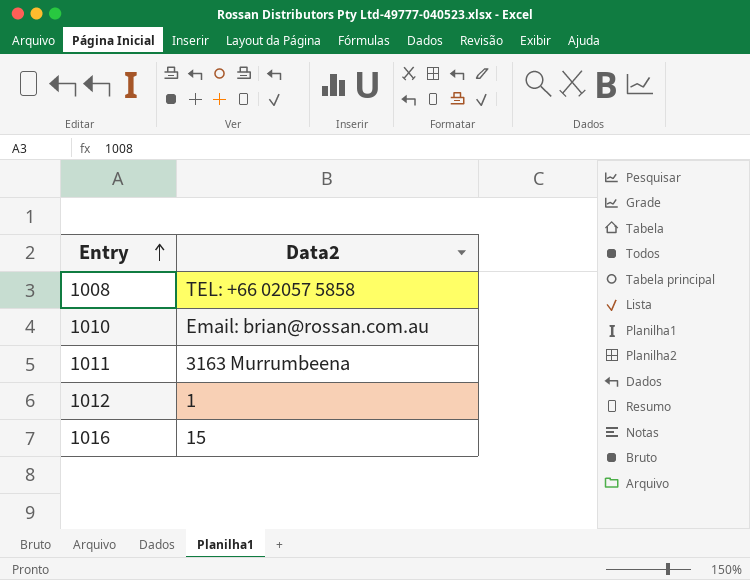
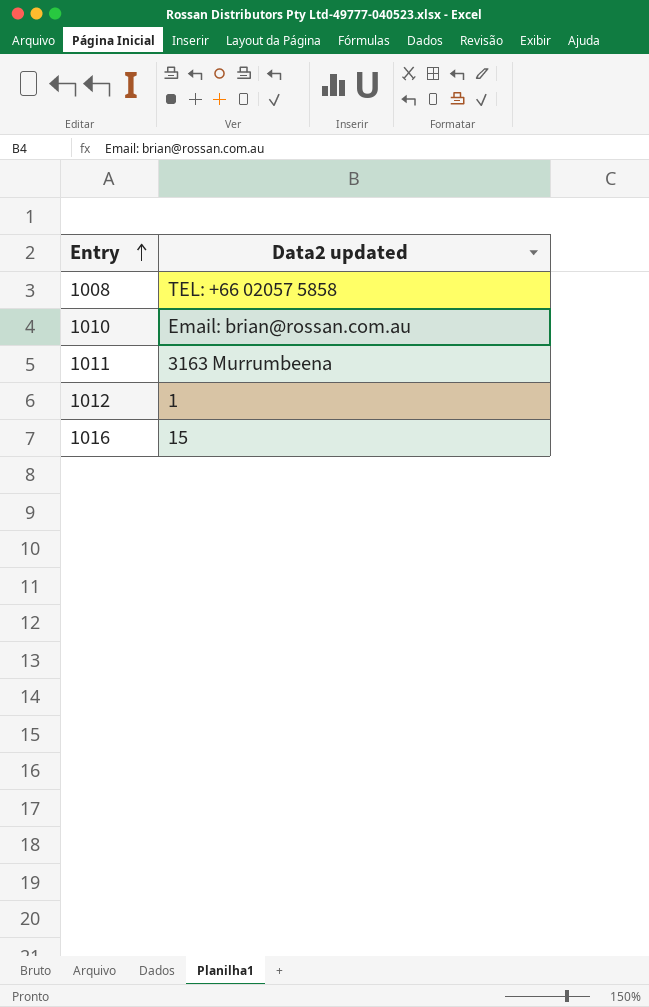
column name: Data2 -> Data2 updated

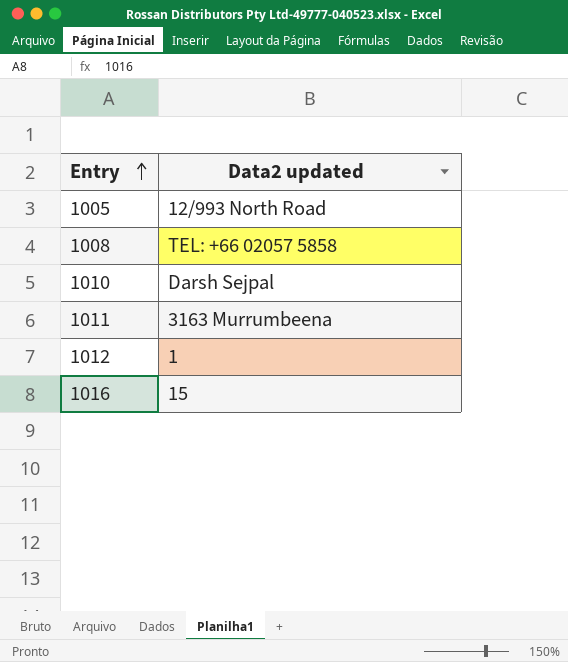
row 1005: none -> 12/993 North Road
1010 | Data2 updated: Email: brian@rossan.com.au -> Darsh Sejpal

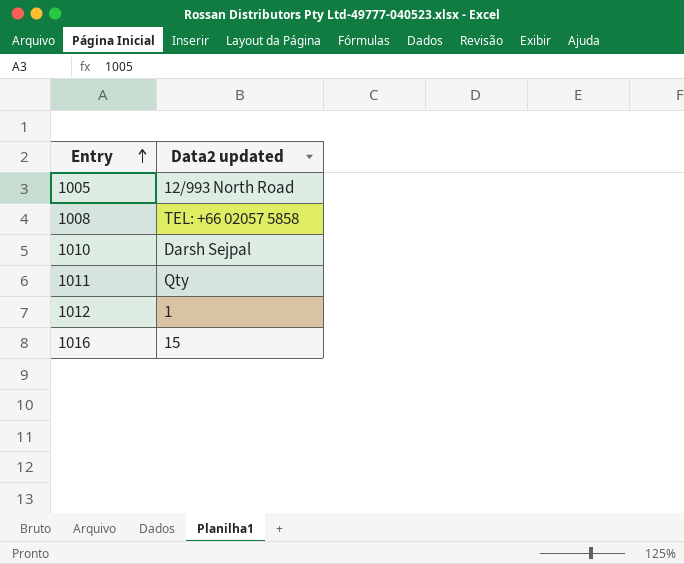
1011 | Data2 updated: 3163 Murrumbeena -> Qty

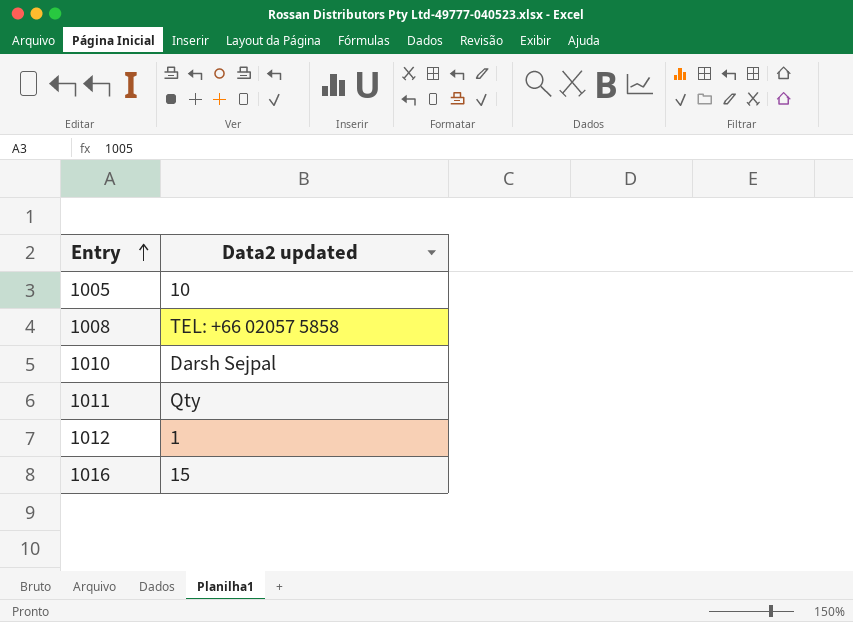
1005 | Data2 updated: 12/993 North Road -> 10

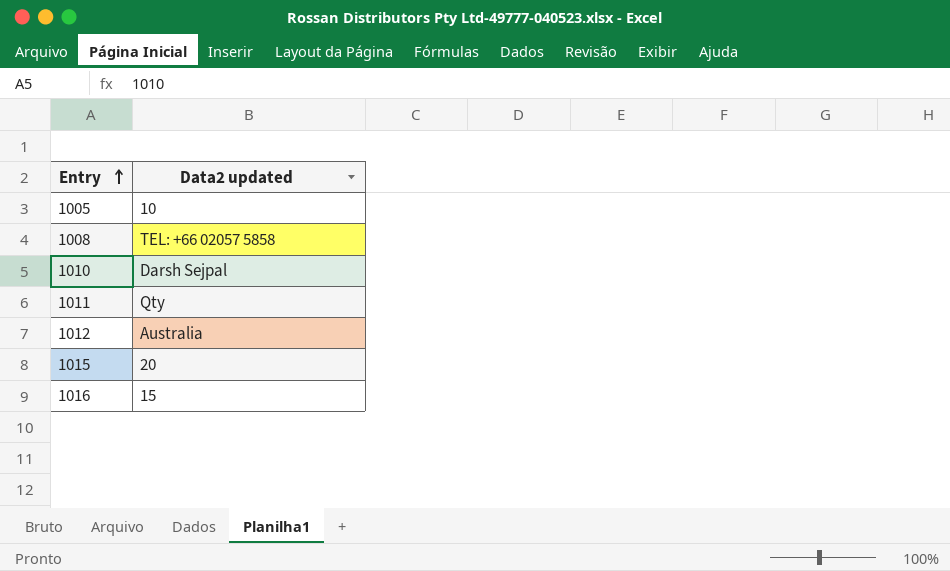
1012 | Data2 updated: 1 -> Australia
row 1015: none -> 20

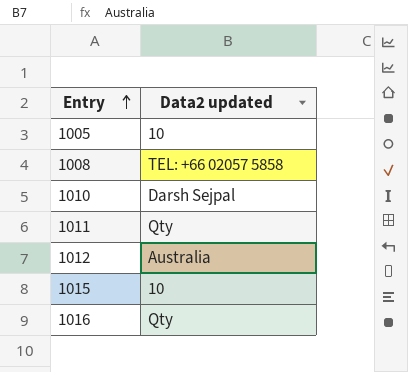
1015 | Data2 updated: 20 -> 10
1016 | Data2 updated: 15 -> Qty

